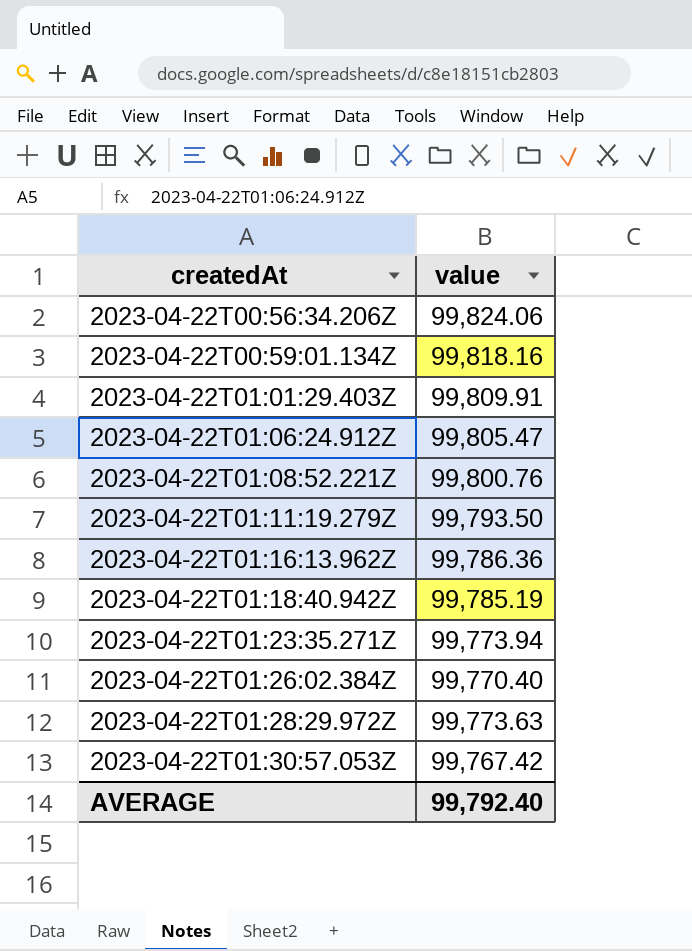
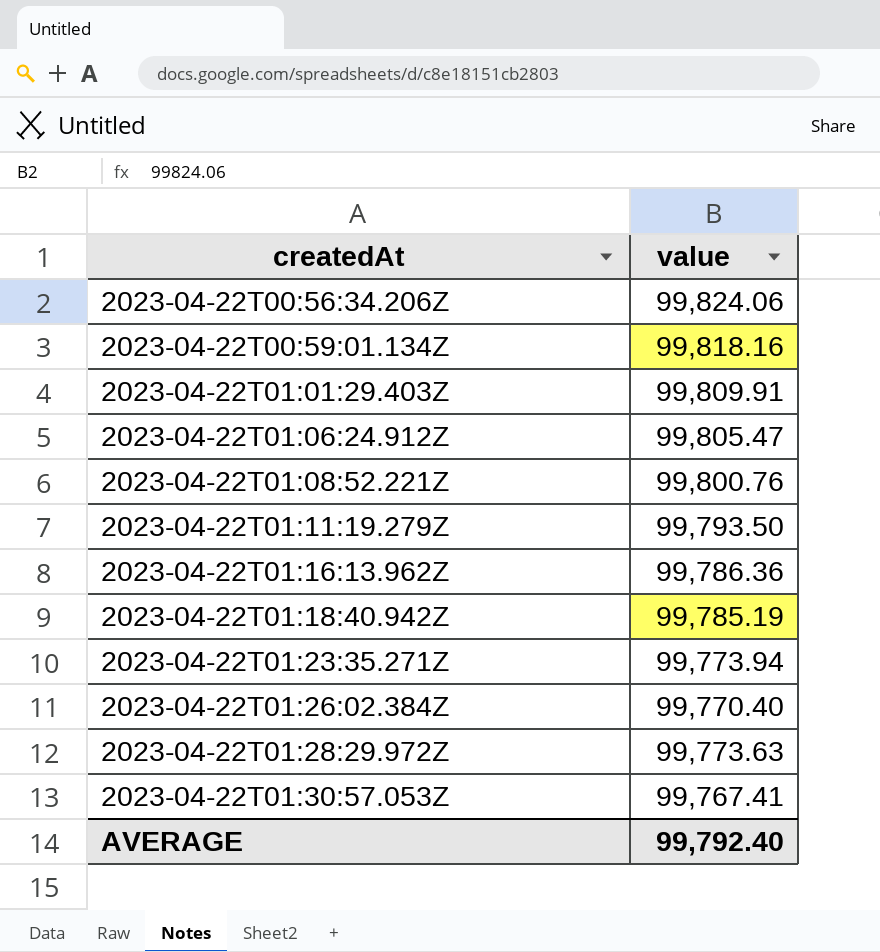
2023-04-22T01:30:57.053Z | value: 99,767.42 -> 99,767.41

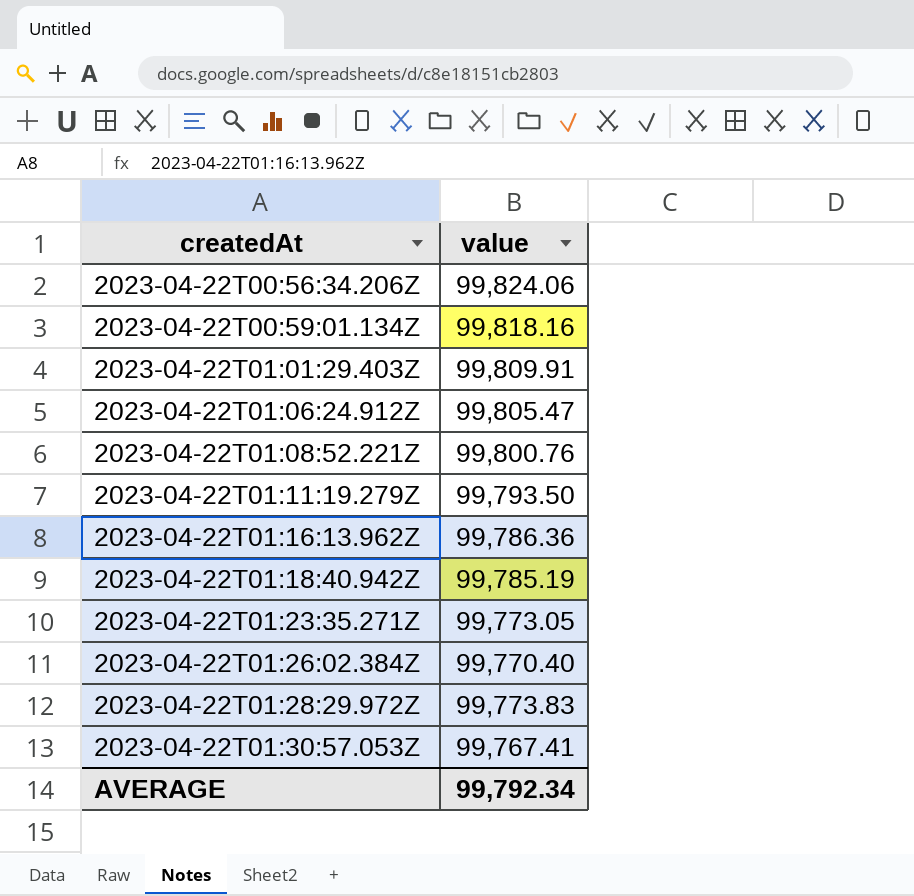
2023-04-22T01:23:35.271Z | value: 99,773.94 -> 99,773.05
2023-04-22T01:28:29.972Z | value: 99,773.63 -> 99,773.83
AVERAGE | value: 99,792.40 -> 99,792.34

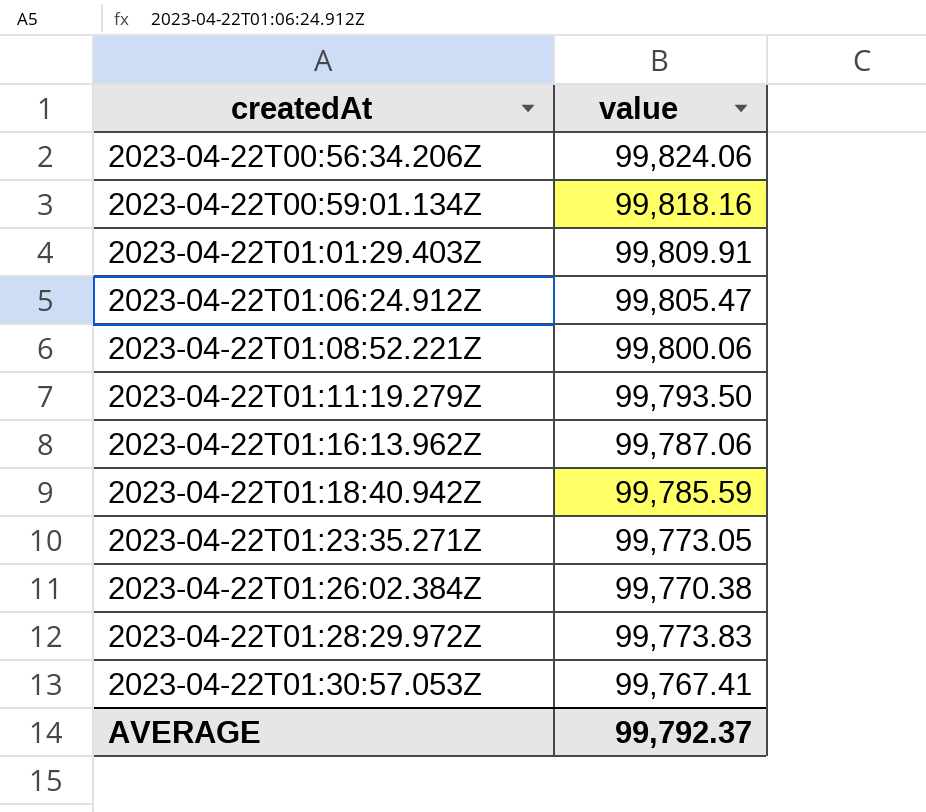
2023-04-22T01:08:52.221Z | value: 99,800.76 -> 99,800.06
2023-04-22T01:16:13.962Z | value: 99,786.36 -> 99,787.06
2023-04-22T01:18:40.942Z | value: 99,785.19 -> 99,785.59
2023-04-22T01:26:02.384Z | value: 99,770.40 -> 99,770.38
AVERAGE | value: 99,792.34 -> 99,792.37

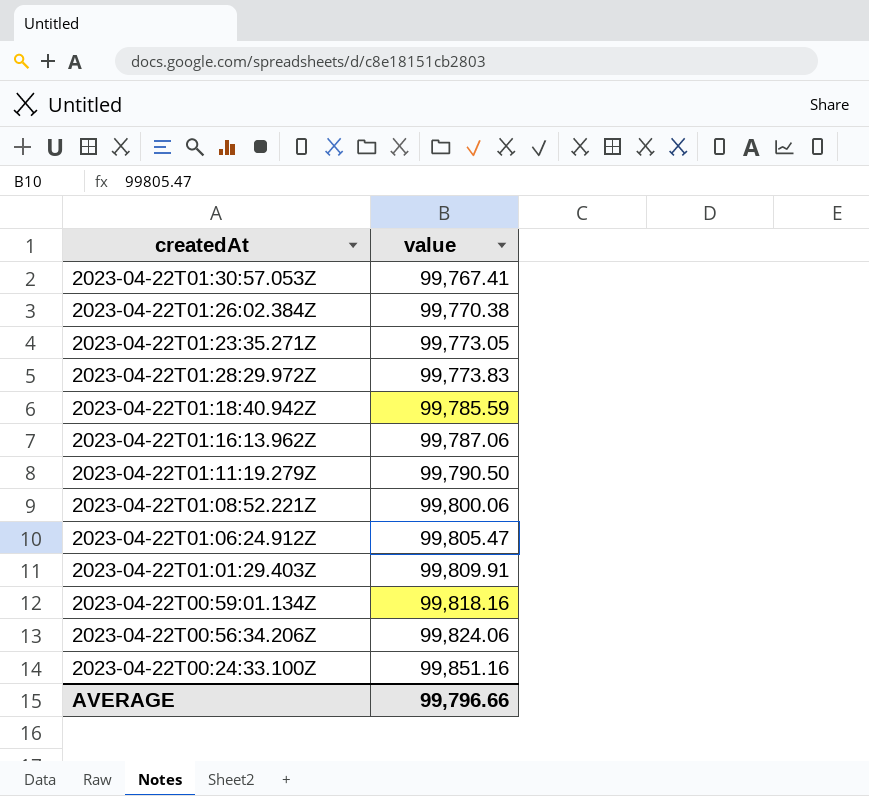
row order: createdAt ascending -> value ascending
2023-04-22T01:11:19.279Z | value: 99,793.50 -> 99,790.50
row 2023-04-22T00:24:33.100Z: none -> 99,851.16
AVERAGE | value: 99,792.37 -> 99,796.66

